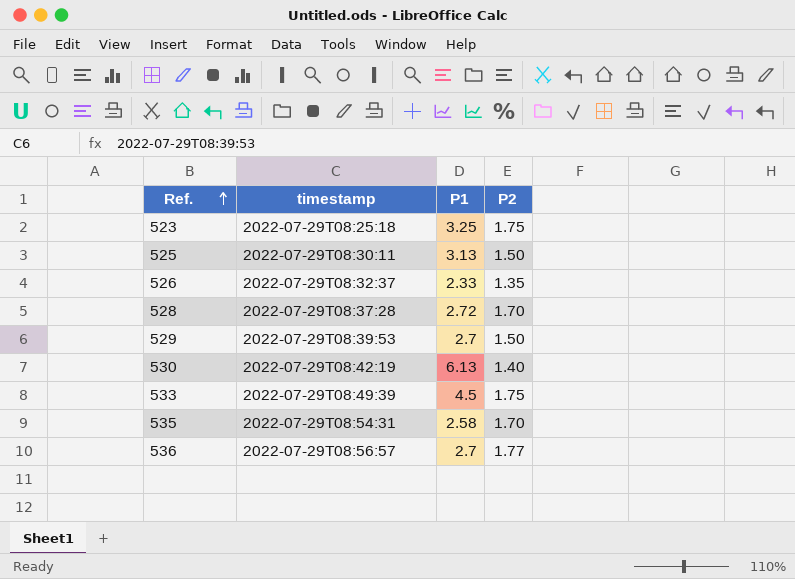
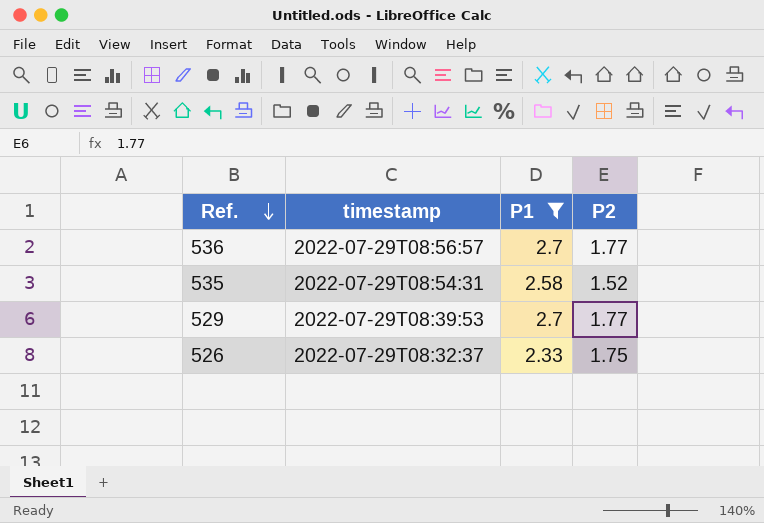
filter: none -> P1 <= 2.7
row order: Ref. ascending -> Ref. descending
535 | P2: 1.70 -> 1.52
529 | P2: 1.50 -> 1.77
526 | P2: 1.35 -> 1.75

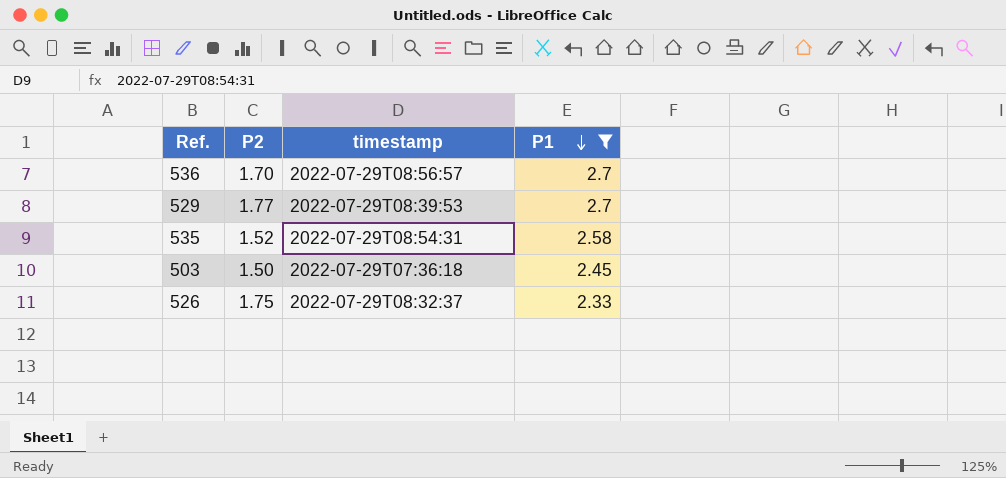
row order: Ref. descending -> P1 descending
column P2 | position: 4 -> 2
536 | P2: 1.77 -> 1.70
row 503: none -> 1.50 | 2022-07-29T07:36:18 | 2.45

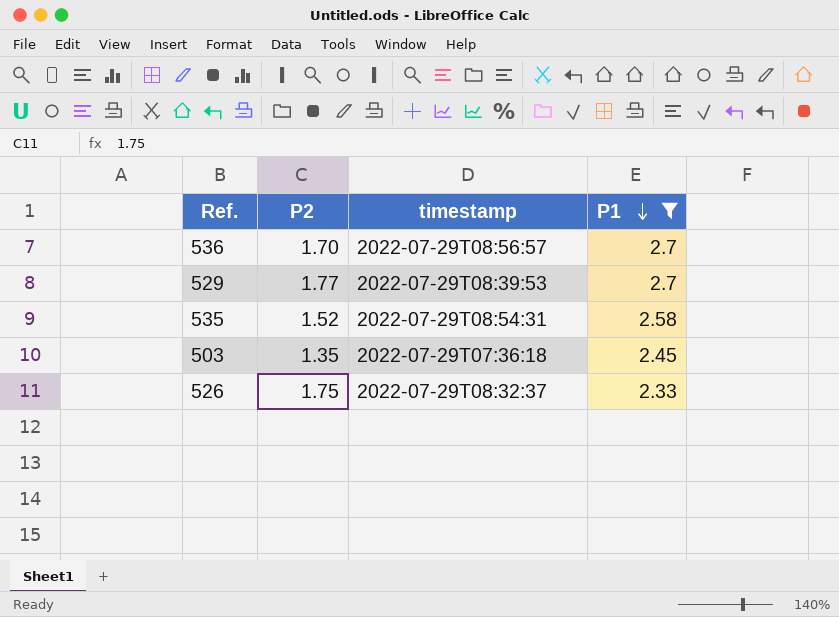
503 | P2: 1.50 -> 1.35

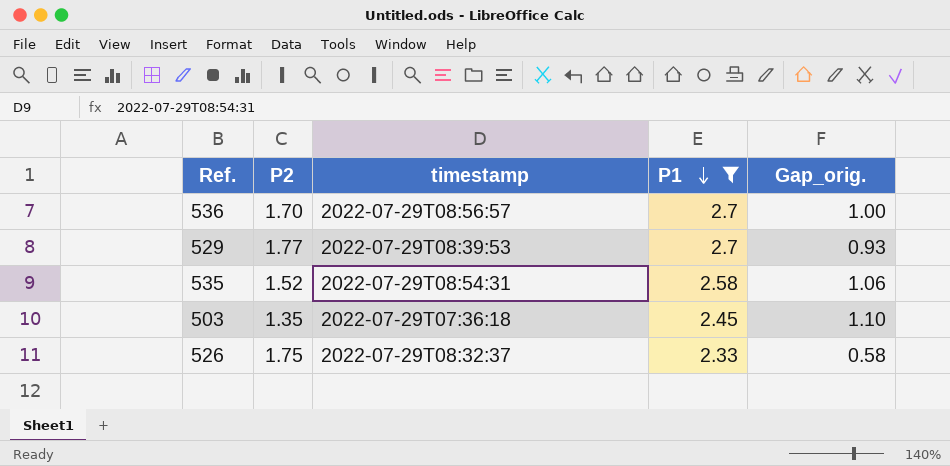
column Gap_orig. | formula: none -> [P1] - [P2]

